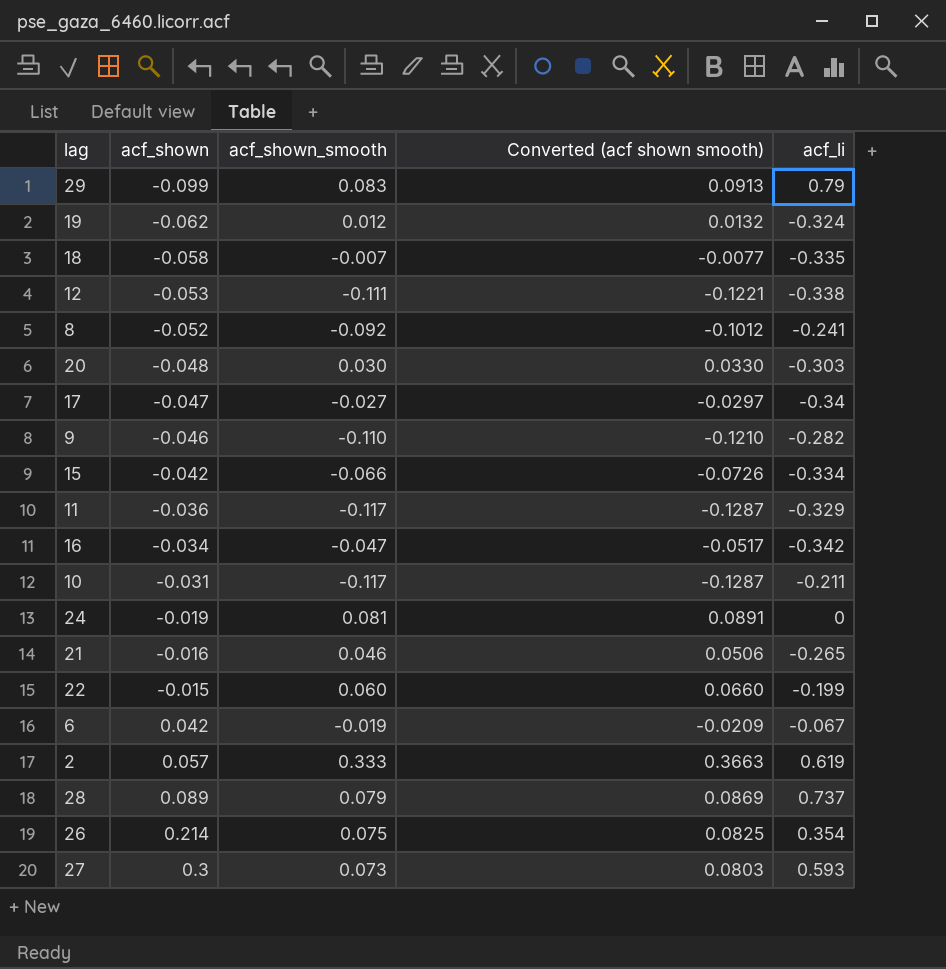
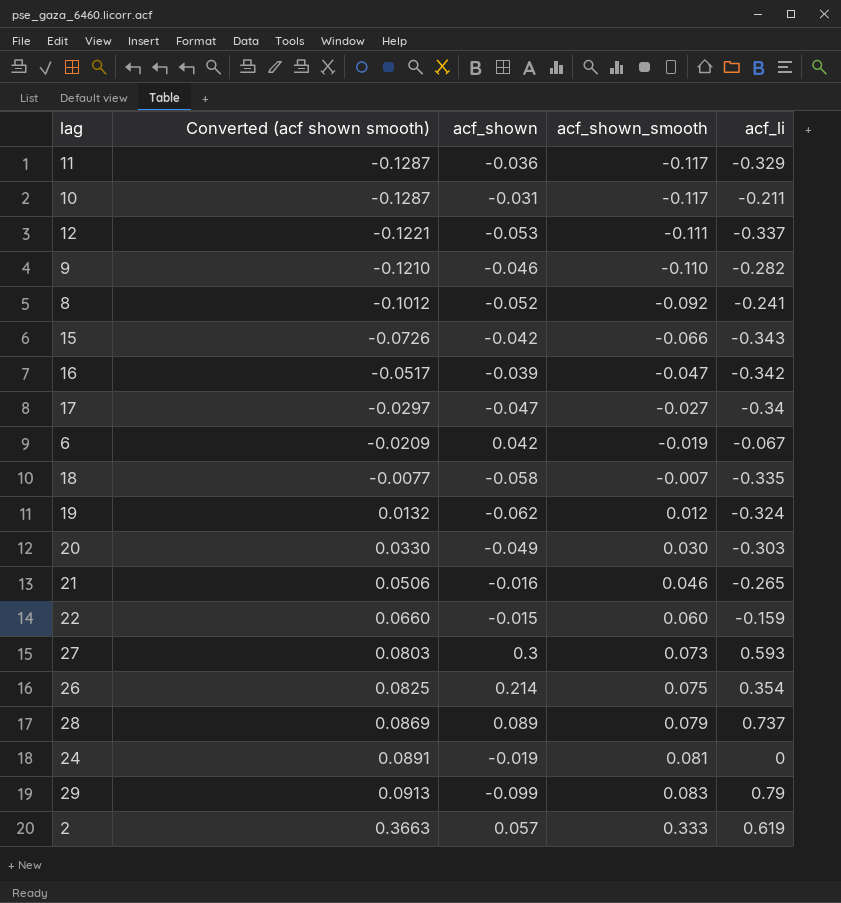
row order: acf_shown ascending -> Converted (acf shown smooth) ascending
column Converted (acf shown smooth) | position: 4 -> 2
12 | acf_li: -0.338 -> -0.337
15 | acf_li: -0.334 -> -0.343
16 | acf_shown: -0.034 -> -0.039
20 | acf_shown: -0.048 -> -0.049
22 | acf_li: -0.199 -> -0.159

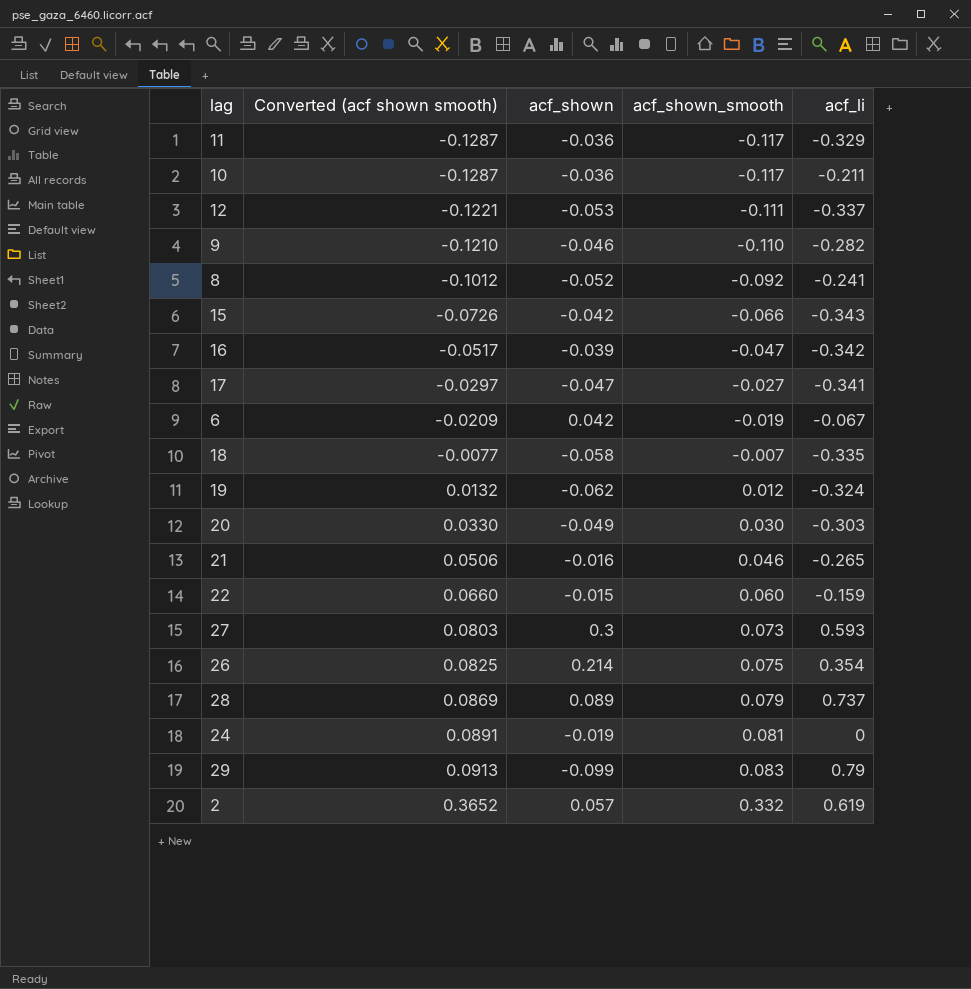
10 | acf_shown: -0.031 -> -0.036
17 | acf_li: -0.34 -> -0.341
2 | Converted (acf shown smooth): 0.3663 -> 0.3652
2 | acf_shown_smooth: 0.333 -> 0.332

